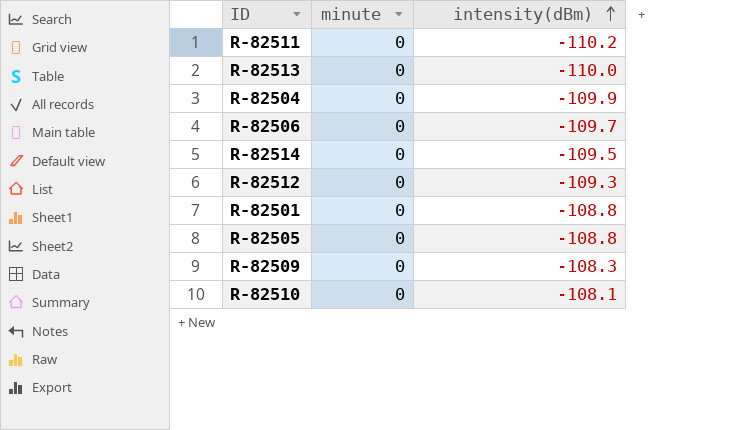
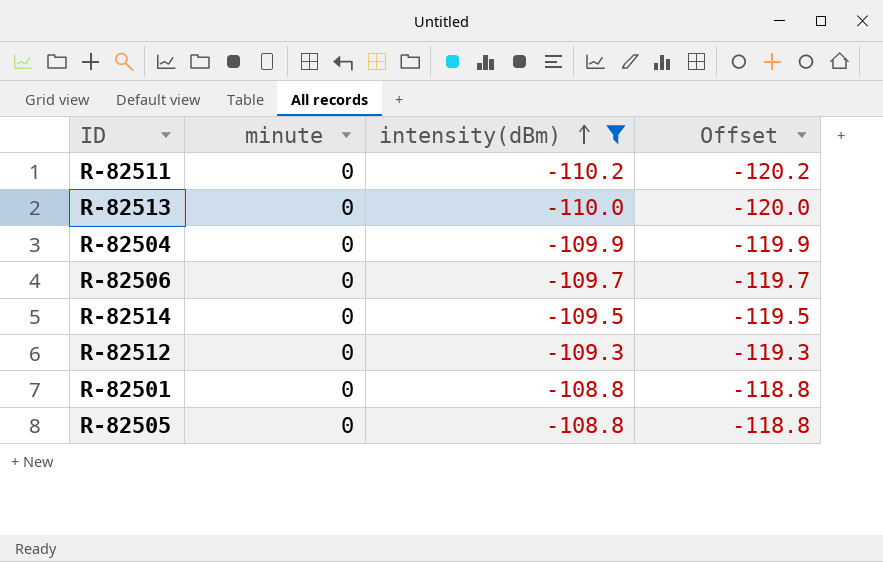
filter: none -> intensity(dBm) <= -108.8
column Offset | formula: none -> [intensity(dBm)] - 10

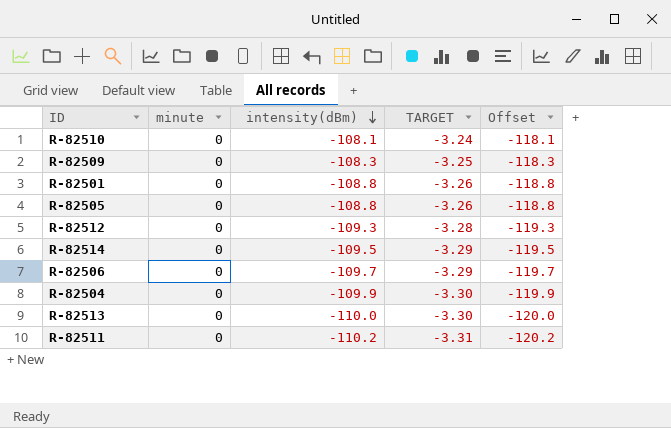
filter: intensity(dBm) <= -108.8 -> none
row order: intensity(dBm) ascending -> intensity(dBm) descending
column TARGET | formula: none -> [intensity(dBm)] * 0.03

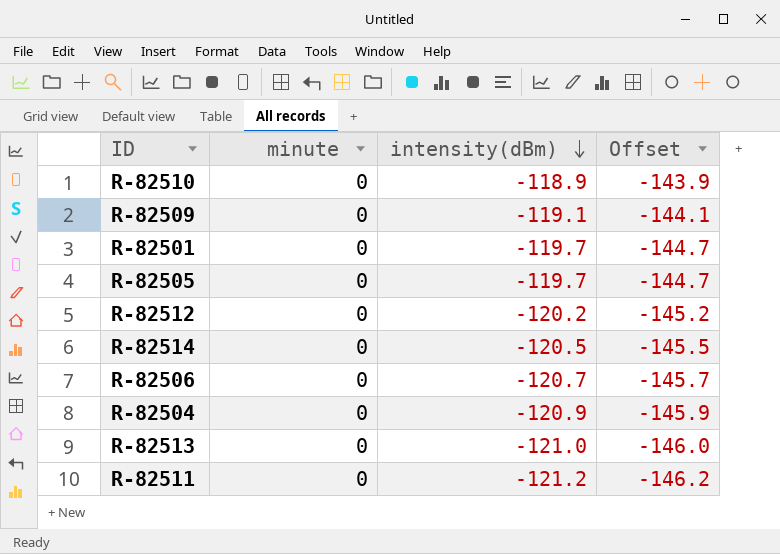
column TARGET | formula: [intensity(dBm)] * 0.03 -> none
column Offset | formula: [intensity(dBm)] - 10 -> [intensity(dBm)] - 25
R-82510 | intensity(dBm): -108.1 -> -118.9
R-82509 | intensity(dBm): -108.3 -> -119.1
R-82501 | intensity(dBm): -108.8 -> -119.7
R-82505 | intensity(dBm): -108.8 -> -119.7
R-82512 | intensity(dBm): -109.3 -> -120.2
R-82514 | intensity(dBm): -109.5 -> -120.5
R-82506 | intensity(dBm): -109.7 -> -120.7
R-82504 | intensity(dBm): -109.9 -> -120.9
R-82513 | intensity(dBm): -110.0 -> -121.0
R-82511 | intensity(dBm): -110.2 -> -121.2

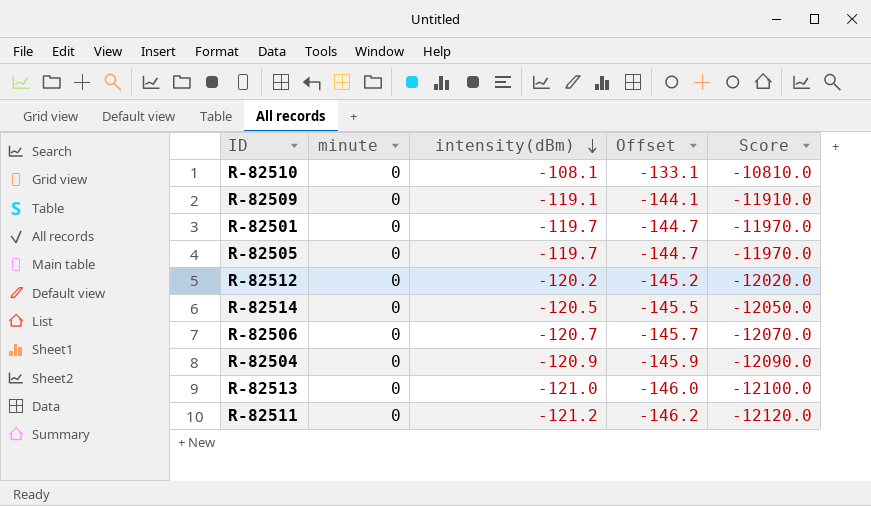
column Score | formula: none -> [intensity(dBm)] * 100
R-82510 | intensity(dBm): -118.9 -> -108.1
R-82510 | Offset: -143.9 -> -133.1

